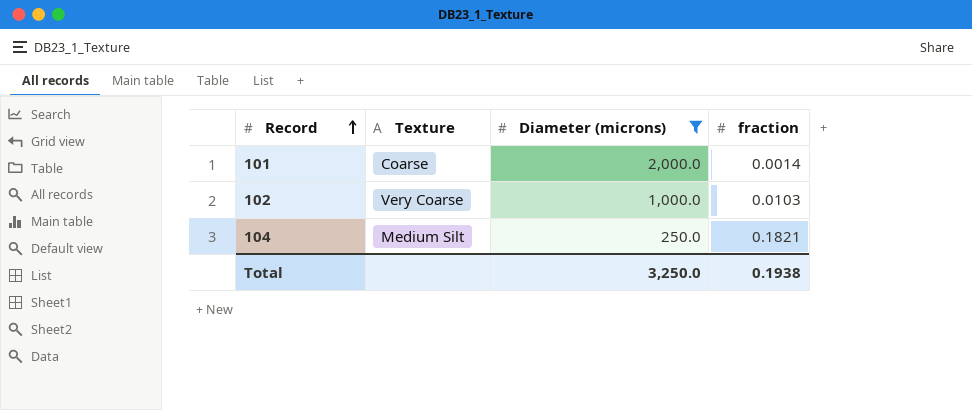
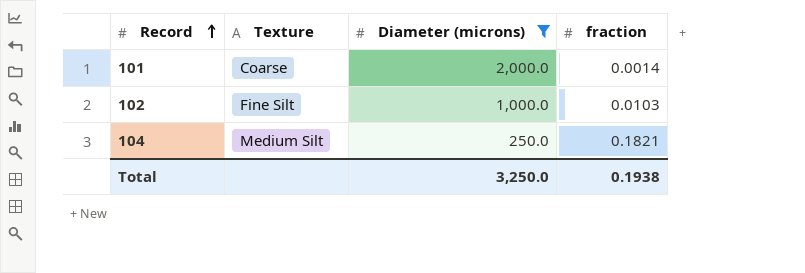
102 | Texture: Very Coarse -> Fine Silt

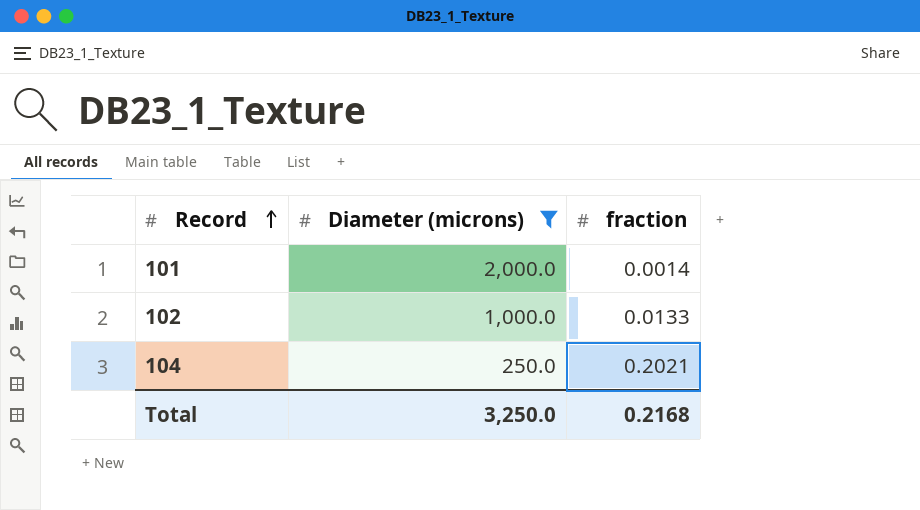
column Texture | position: 2 -> none
102 | fraction: 0.0103 -> 0.0133
104 | fraction: 0.1821 -> 0.2021
Total | fraction: 0.1938 -> 0.2168

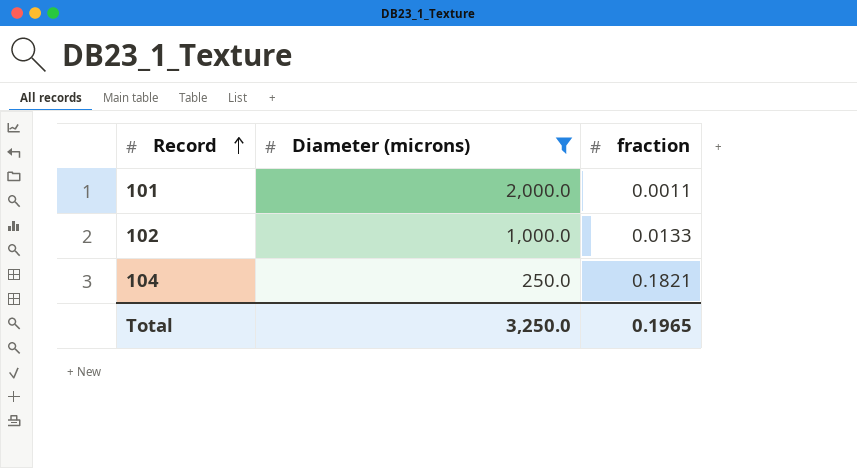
101 | fraction: 0.0014 -> 0.0011
104 | fraction: 0.2021 -> 0.1821
Total | fraction: 0.2168 -> 0.1965

